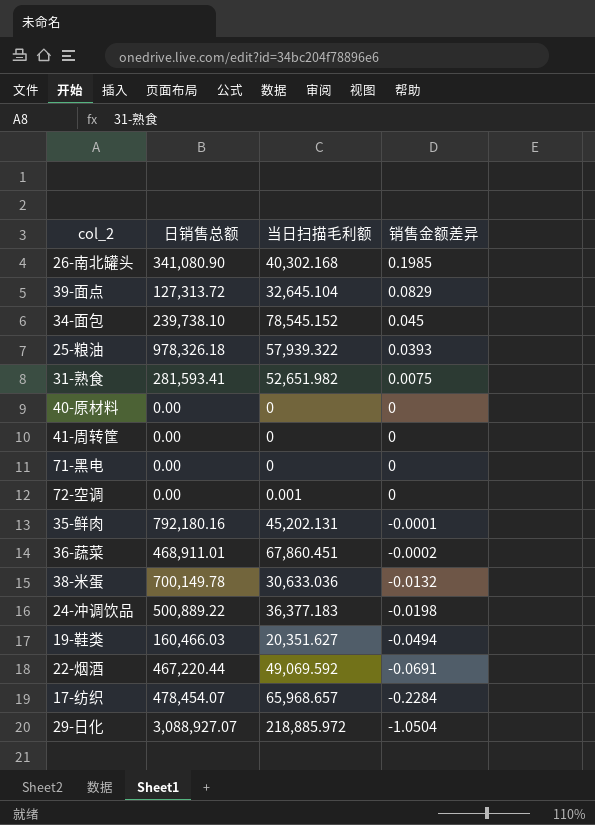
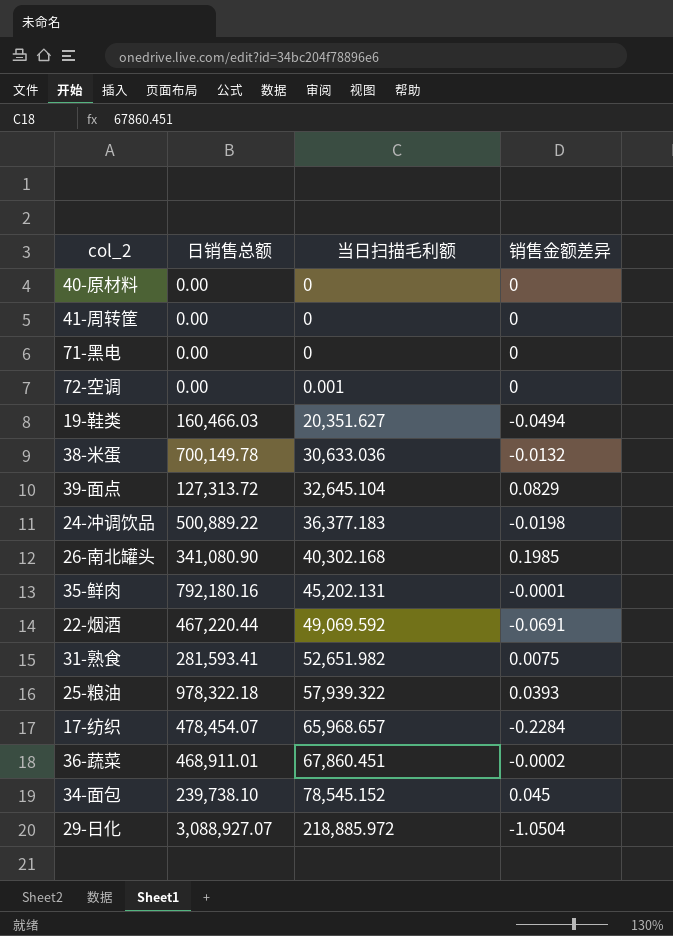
row order: 销售金额差异 descending -> 当日扫描毛利额 ascending
25-粮油 | 日销售总额: 978,326.18 -> 978,322.18

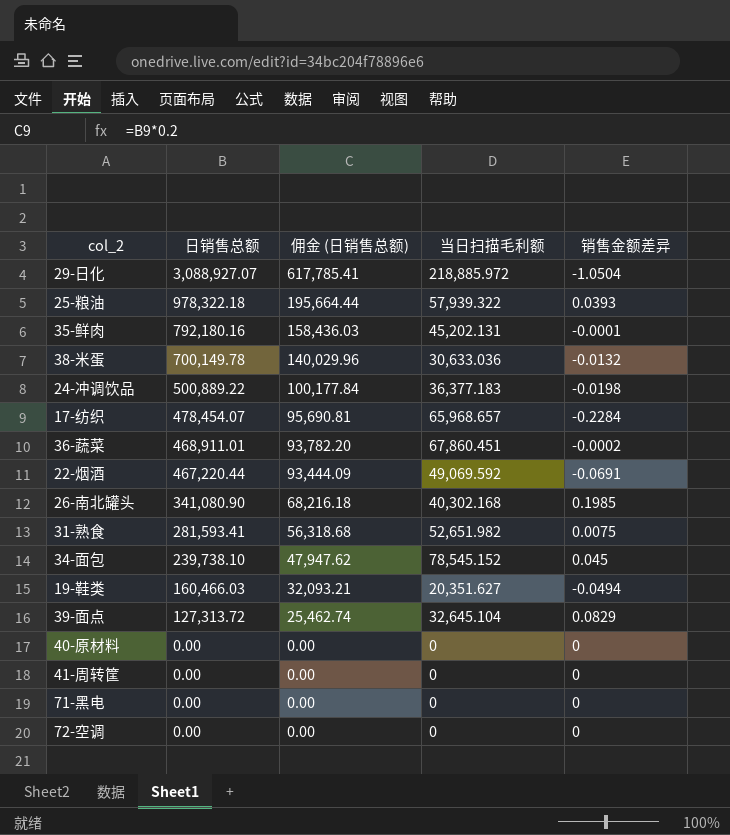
row order: 当日扫描毛利额 ascending -> 日销售总额 descending
column 佣金 (日销售总额) | formula: none -> [日销售总额] * 0.2
72-空调 | 当日扫描毛利额: 0.001 -> 0

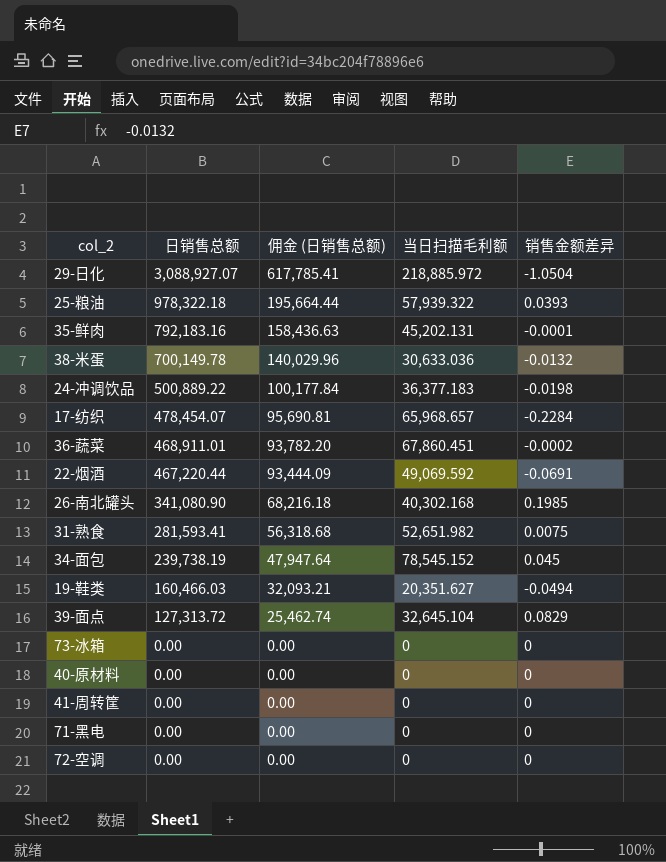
35-鲜肉 | 日销售总额: 792,180.16 -> 792,183.16
35-鲜肉 | 佣金 (日销售总额): 158,436.03 -> 158,436.63
34-面包 | 日销售总额: 239,738.10 -> 239,738.19
34-面包 | 佣金 (日销售总额): 47,947.62 -> 47,947.64
row 73-冰箱: none -> 0.00 | 0.00 | 0 | 0

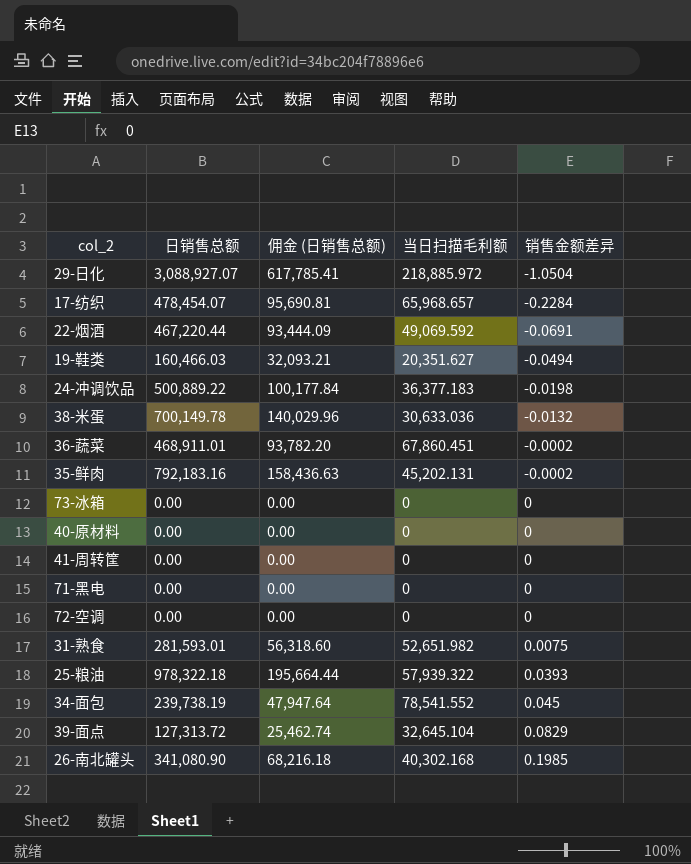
row order: 日销售总额 descending -> 销售金额差异 ascending
35-鲜肉 | 销售金额差异: -0.0001 -> -0.0002
31-熟食 | 日销售总额: 281,593.41 -> 281,593.01
31-熟食 | 佣金 (日销售总额): 56,318.68 -> 56,318.60
34-面包 | 当日扫描毛利额: 78,545.152 -> 78,541.552

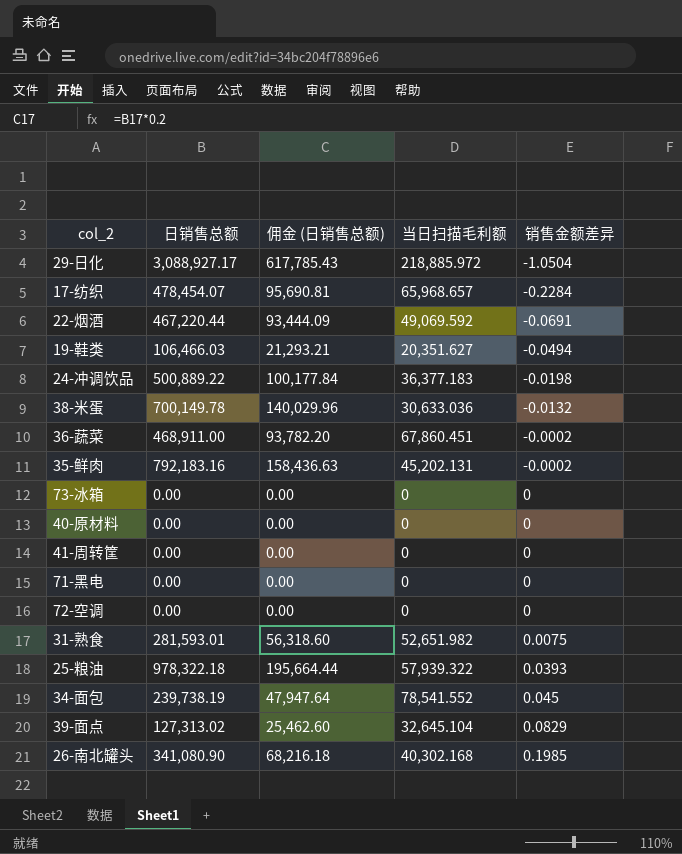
29-日化 | 日销售总额: 3,088,927.07 -> 3,088,927.17
29-日化 | 佣金 (日销售总额): 617,785.41 -> 617,785.43
19-鞋类 | 日销售总额: 160,466.03 -> 106,466.03
19-鞋类 | 佣金 (日销售总额): 32,093.21 -> 21,293.21
36-蔬菜 | 日销售总额: 468,911.01 -> 468,911.00
39-面点 | 日销售总额: 127,313.72 -> 127,313.02
39-面点 | 佣金 (日销售总额): 25,462.74 -> 25,462.60

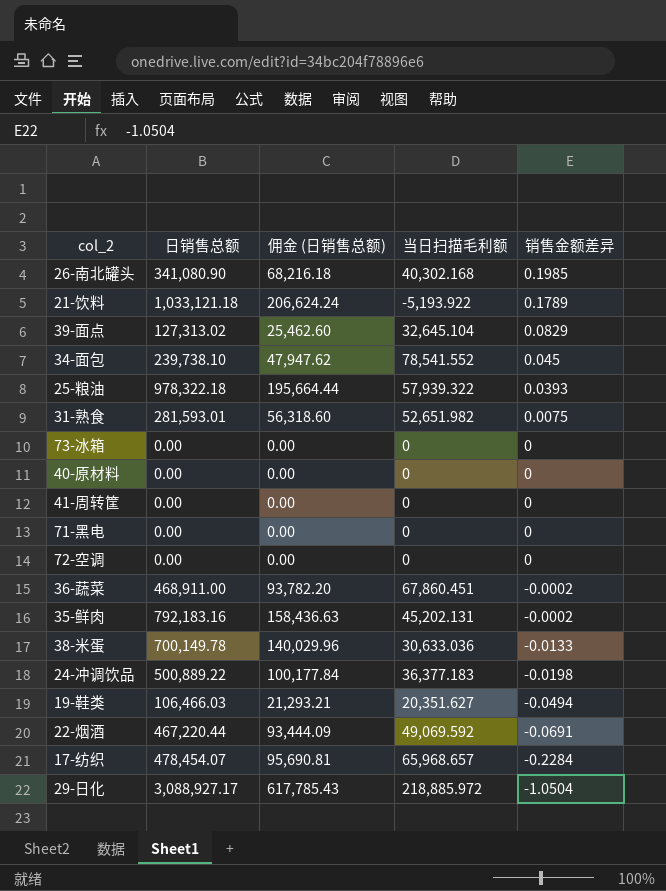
row order: 销售金额差异 ascending -> 销售金额差异 descending
row 21-饮料: none -> 1,033,121.18 | 206,624.24 | -5,193.922 | 0.1789
34-面包 | 日销售总额: 239,738.19 -> 239,738.10
34-面包 | 佣金 (日销售总额): 47,947.64 -> 47,947.62
38-米蛋 | 销售金额差异: -0.0132 -> -0.0133

